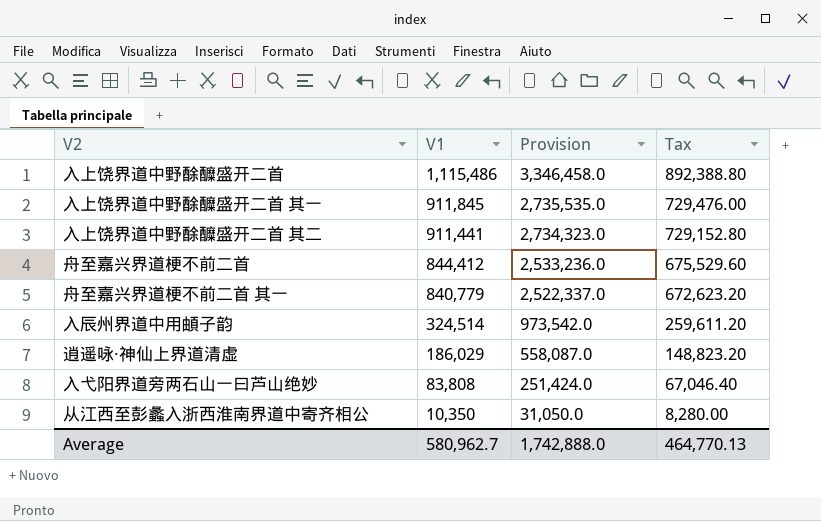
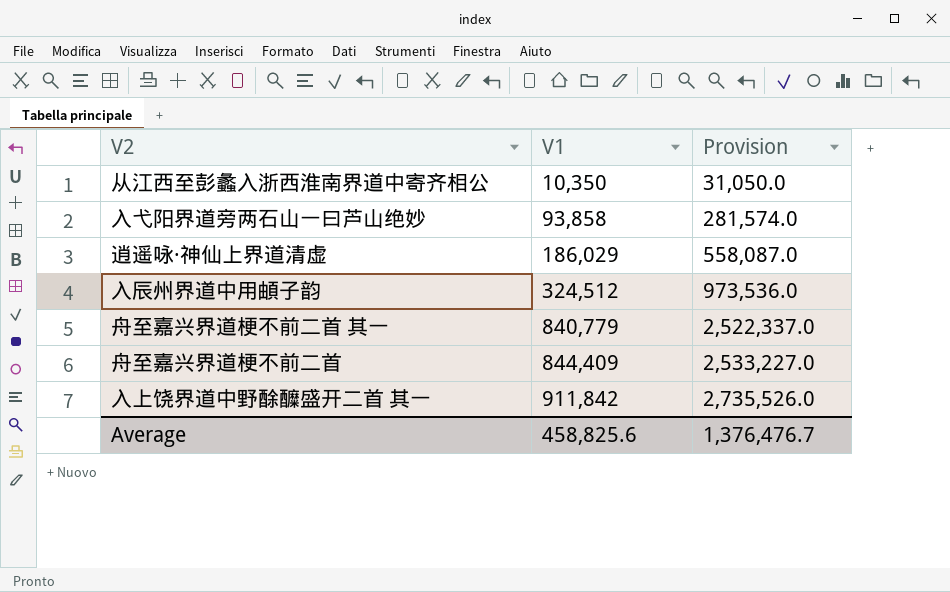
row order: V1 descending -> V1 ascending
column Tax | formula: [V1] * 0.8 -> none
row 入上饶界道中野酴醾盛开二首: 1,115,486 | 3,346,458.0 | 892,388.80 -> none
row 入上饶界道中野酴醾盛开二首 其二: 911,441 | 2,734,323.0 | 729,152.80 -> none
入弋阳界道旁两石山一曰芦山绝妙 | V1: 83,808 -> 93,858
入弋阳界道旁两石山一曰芦山绝妙 | Provision: 251,424.0 -> 281,574.0
入辰州界道中用頔子韵 | V1: 324,514 -> 324,512
入辰州界道中用頔子韵 | Provision: 973,542.0 -> 973,536.0
舟至嘉兴界道梗不前二首 | V1: 844,412 -> 844,409
舟至嘉兴界道梗不前二首 | Provision: 2,533,236.0 -> 2,533,227.0
入上饶界道中野酴醾盛开二首 其一 | V1: 911,845 -> 911,842
入上饶界道中野酴醾盛开二首 其一 | Provision: 2,735,535.0 -> 2,735,526.0
Average | V1: 580,962.7 -> 458,825.6
Average | Provision: 1,742,888.0 -> 1,376,476.7

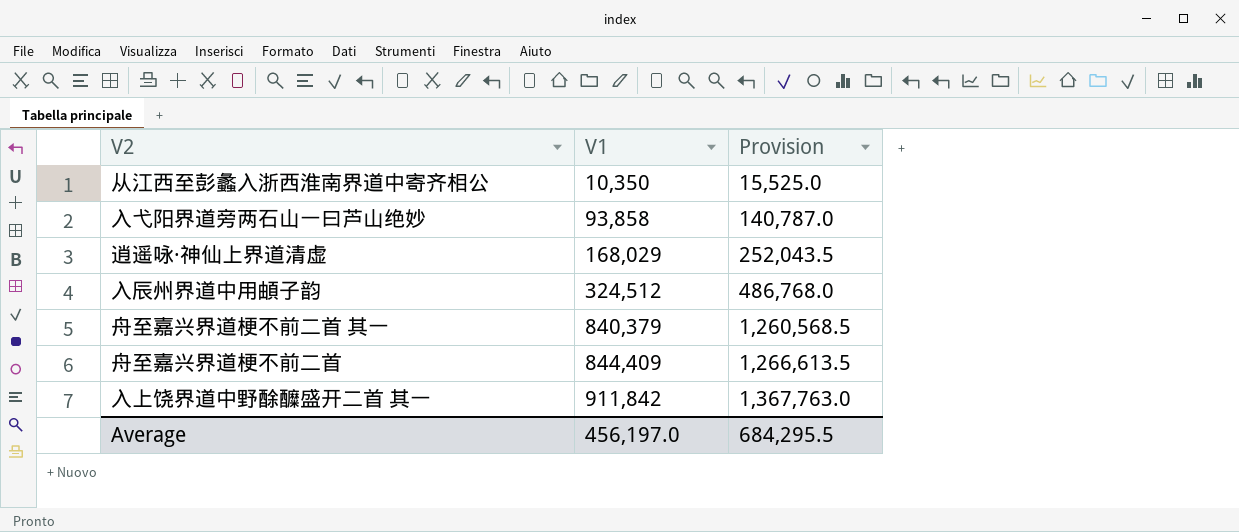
column Provision | formula: [V1] * 3 -> [V1] * 1.5
逍遥咏·神仙上界道清虚 | V1: 186,029 -> 168,029
舟至嘉兴界道梗不前二首 其一 | V1: 840,779 -> 840,379
Average | V1: 458,825.6 -> 456,197.0
Average | Provision: 1,376,476.7 -> 684,295.5

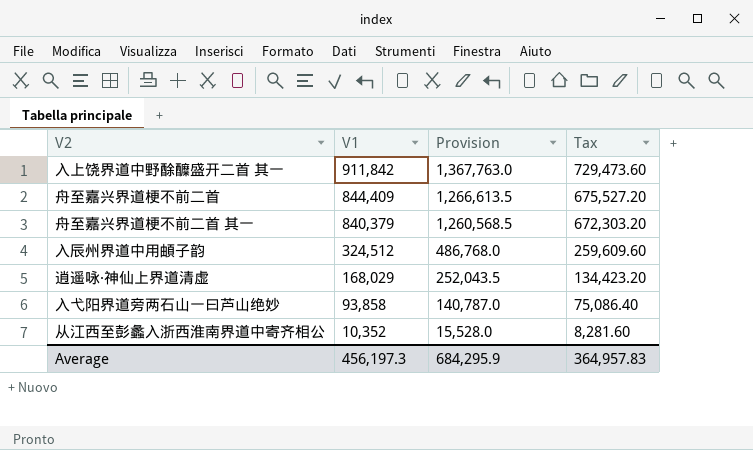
row order: V1 ascending -> V1 descending
column Tax | formula: none -> [V1] * 0.8
从江西至彭蠡入浙西淮南界道中寄齐相公 | V1: 10,350 -> 10,352
从江西至彭蠡入浙西淮南界道中寄齐相公 | Provision: 15,525.0 -> 15,528.0
Average | V1: 456,197.0 -> 456,197.3
Average | Provision: 684,295.5 -> 684,295.9

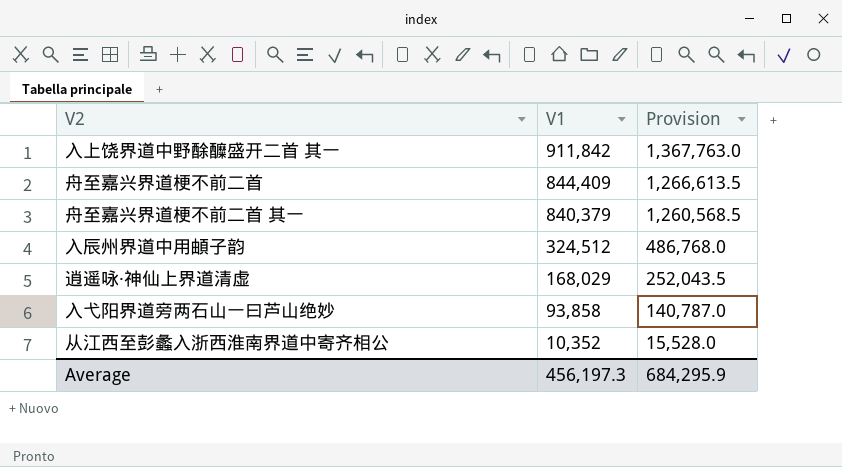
column Tax | formula: [V1] * 0.8 -> none

